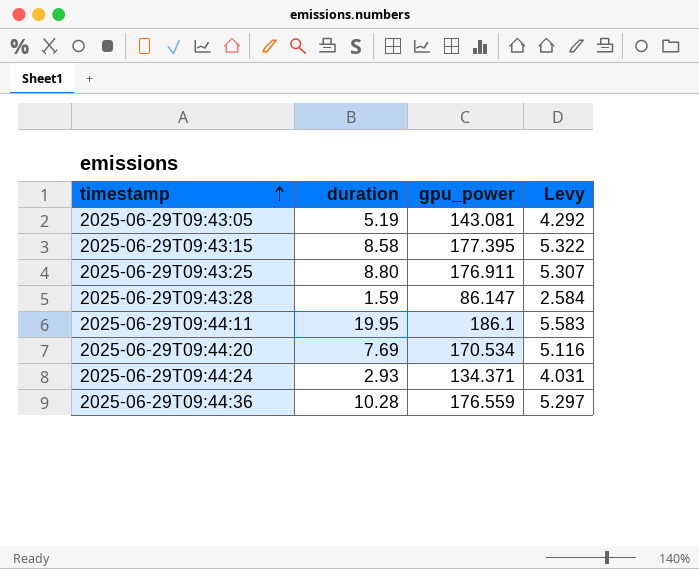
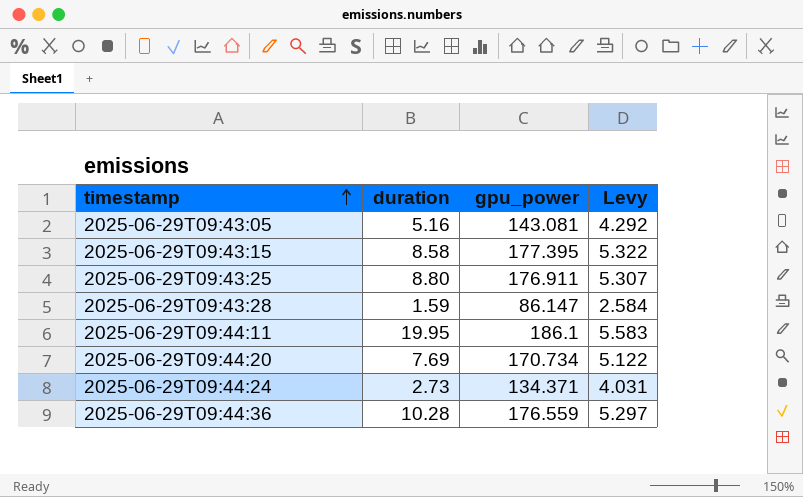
2025-06-29T09:43:05 | duration: 5.19 -> 5.16
2025-06-29T09:44:20 | gpu_power: 170.534 -> 170.734
2025-06-29T09:44:20 | Levy: 5.116 -> 5.122
2025-06-29T09:44:24 | duration: 2.93 -> 2.73

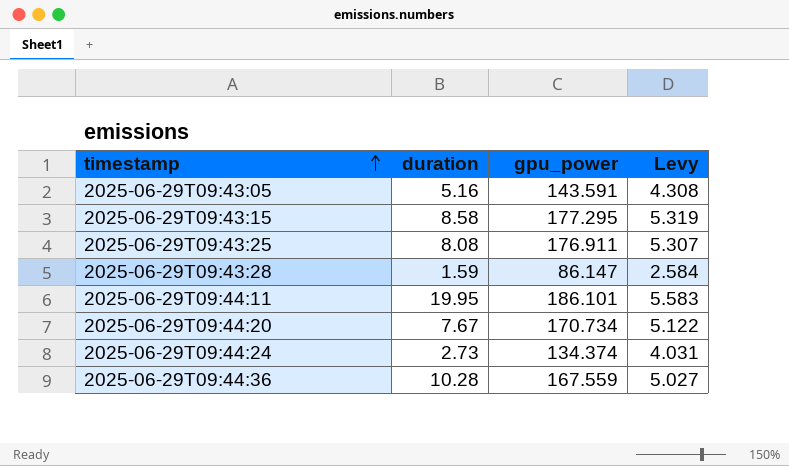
2025-06-29T09:43:05 | gpu_power: 143.081 -> 143.591
2025-06-29T09:43:05 | Levy: 4.292 -> 4.308
2025-06-29T09:43:15 | gpu_power: 177.395 -> 177.295
2025-06-29T09:43:15 | Levy: 5.322 -> 5.319
2025-06-29T09:43:25 | duration: 8.80 -> 8.08
2025-06-29T09:44:11 | gpu_power: 186.1 -> 186.101
2025-06-29T09:44:20 | duration: 7.69 -> 7.67
2025-06-29T09:44:24 | gpu_power: 134.371 -> 134.374
2025-06-29T09:44:36 | gpu_power: 176.559 -> 167.559
2025-06-29T09:44:36 | Levy: 5.297 -> 5.027

